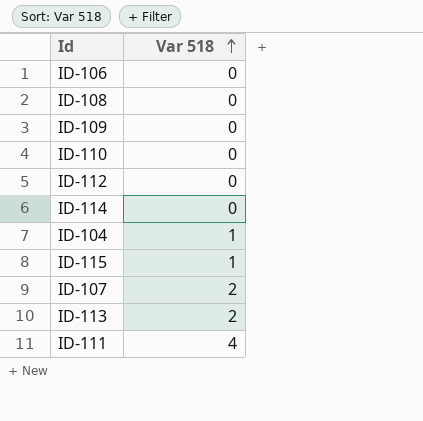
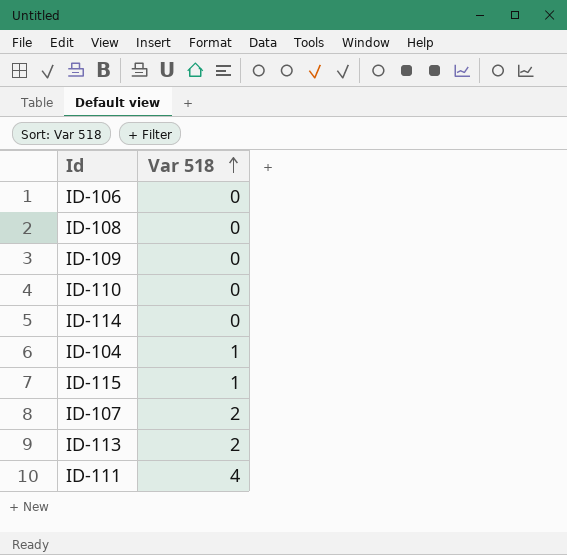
row ID-112: 0 -> none

